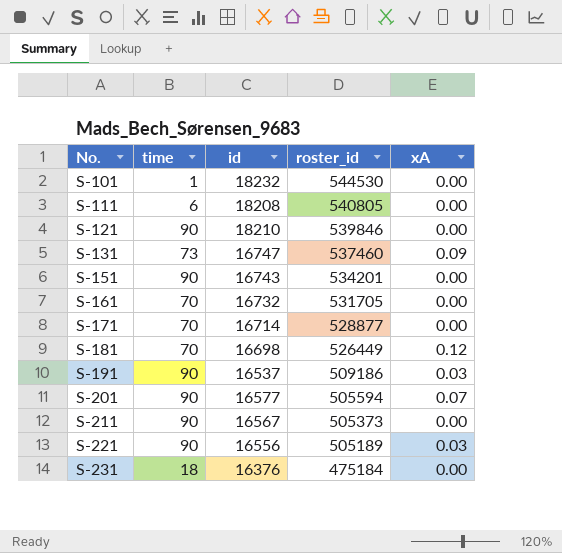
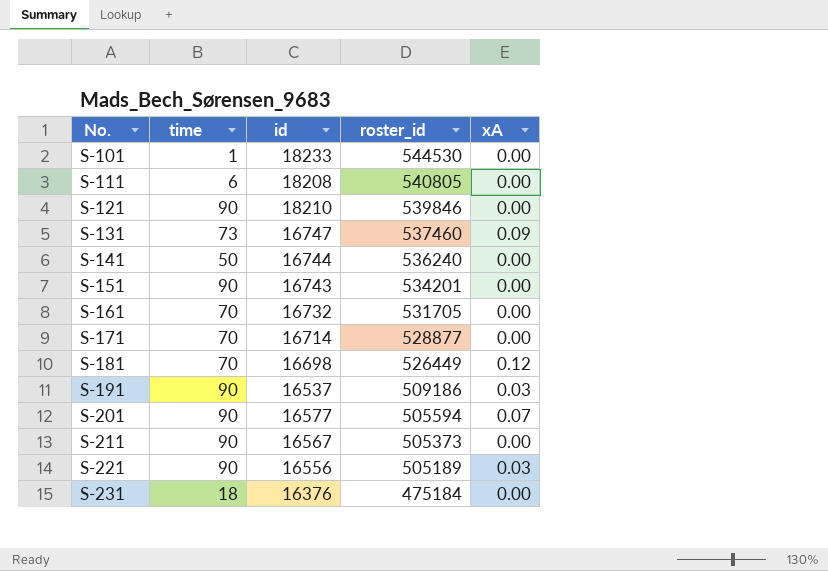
S-101 | id: 18232 -> 18233
row S-141: none -> 50 | 16744 | 536240 | 0.00

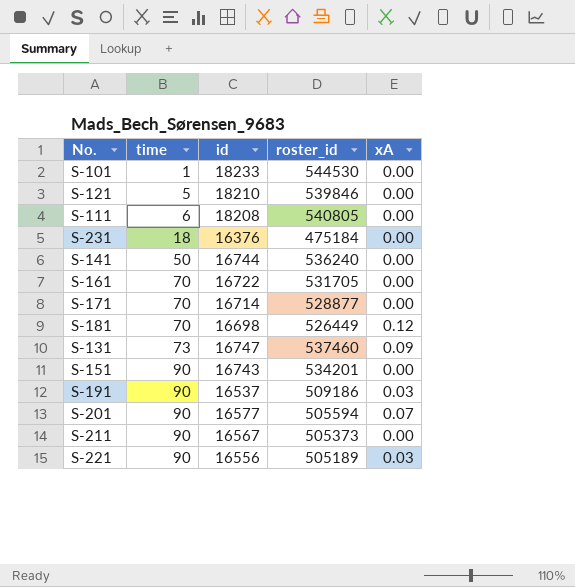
row order: No. ascending -> time ascending
S-121 | time: 90 -> 5
S-161 | id: 16732 -> 16722

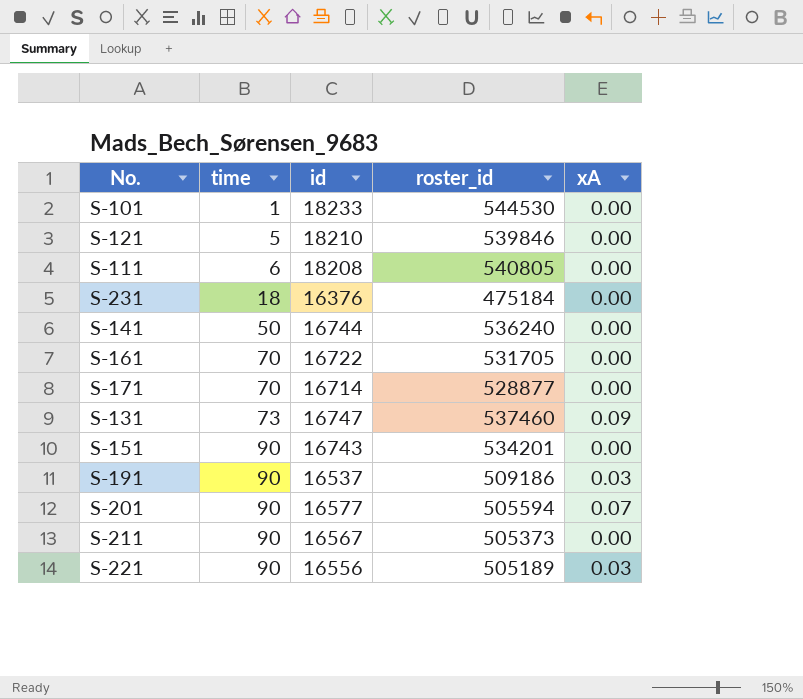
row S-181: 70 | 16698 | 526449 | 0.12 -> none

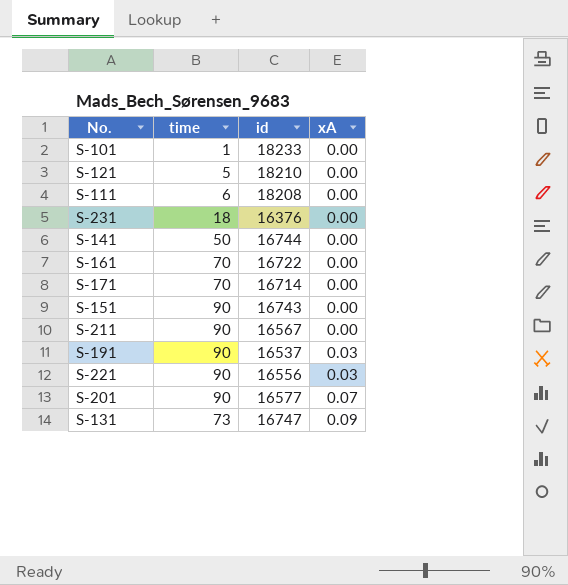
row order: time ascending -> xA ascending
column roster_id | position: 4 -> none

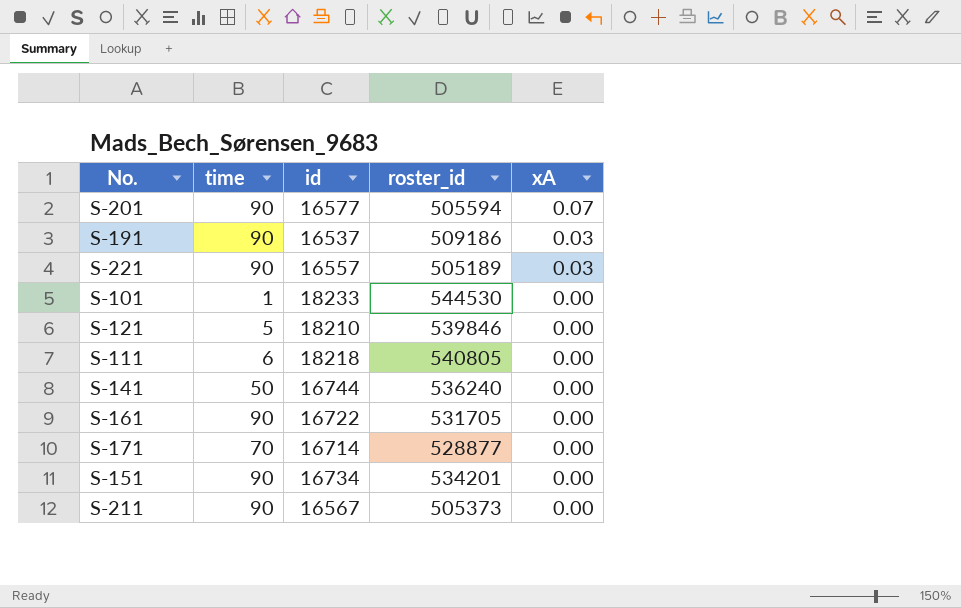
row order: xA ascending -> xA descending
column roster_id | position: none -> 4
row S-231: 18 | 16376 | 0.00 -> none
row S-131: 73 | 16747 | 0.09 -> none
S-221 | id: 16556 -> 16557
S-111 | id: 18208 -> 18218
S-161 | time: 70 -> 90
S-151 | id: 16743 -> 16734

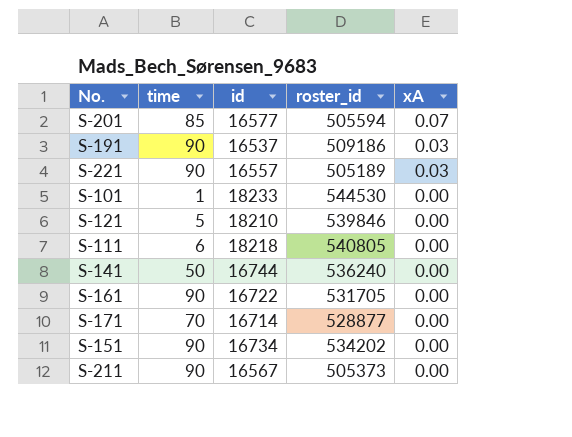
S-201 | time: 90 -> 85
S-151 | roster_id: 534201 -> 534202

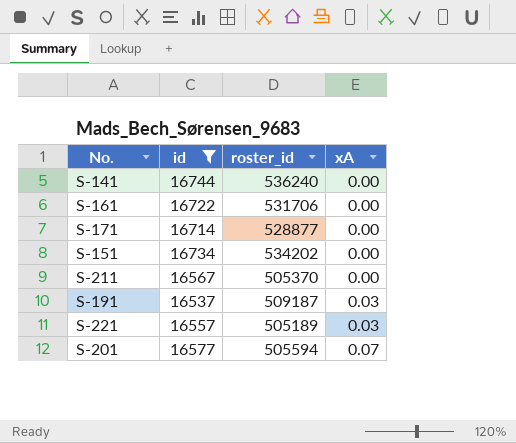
filter: none -> id <= 16744
row order: xA descending -> xA ascending
column time | position: 2 -> none
S-161 | roster_id: 531705 -> 531706
S-211 | roster_id: 505373 -> 505370
S-191 | roster_id: 509186 -> 509187

